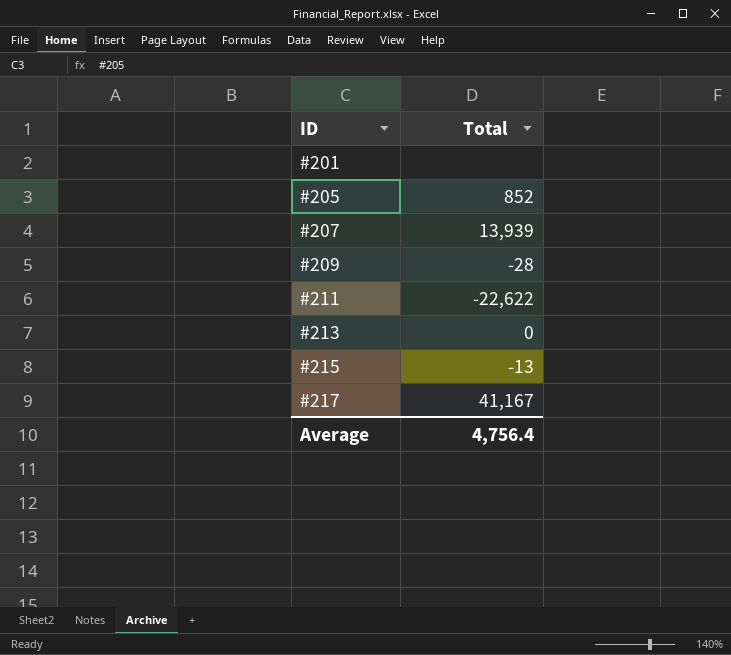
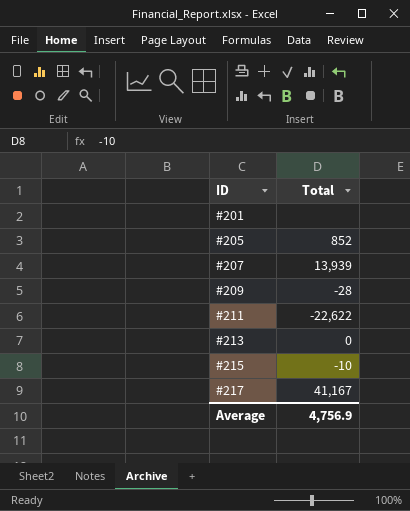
#215 | Total: -13 -> -10
Average | Total: 4,756.4 -> 4,756.9

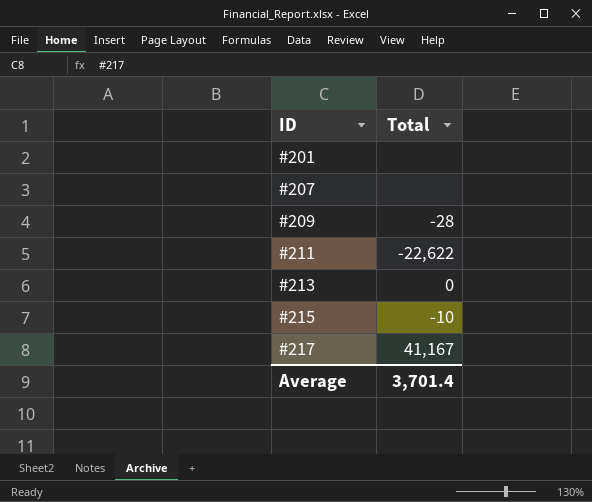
row #205: 852 -> none
#207 | Total: 13,939 -> none
Average | Total: 4,756.9 -> 3,701.4

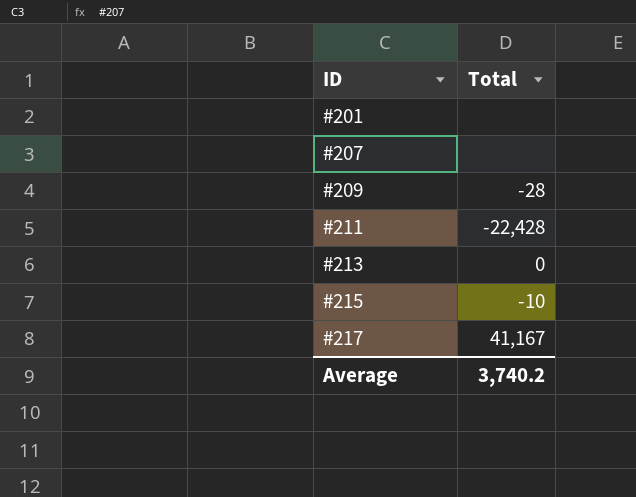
#211 | Total: -22,622 -> -22,428
Average | Total: 3,701.4 -> 3,740.2

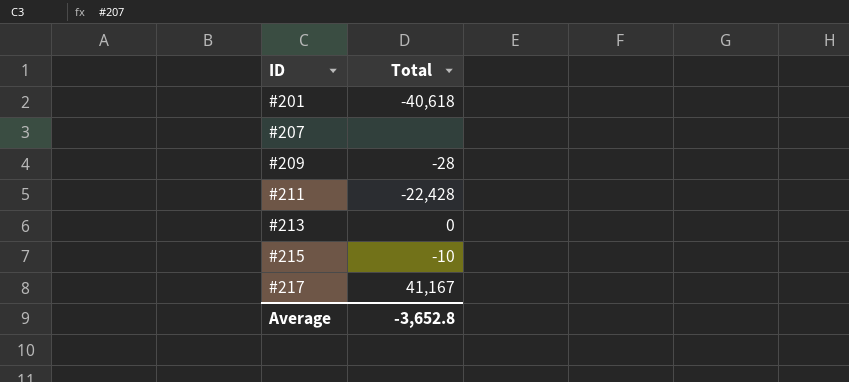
#201 | Total: none -> -40,618
Average | Total: 3,740.2 -> -3,652.8

